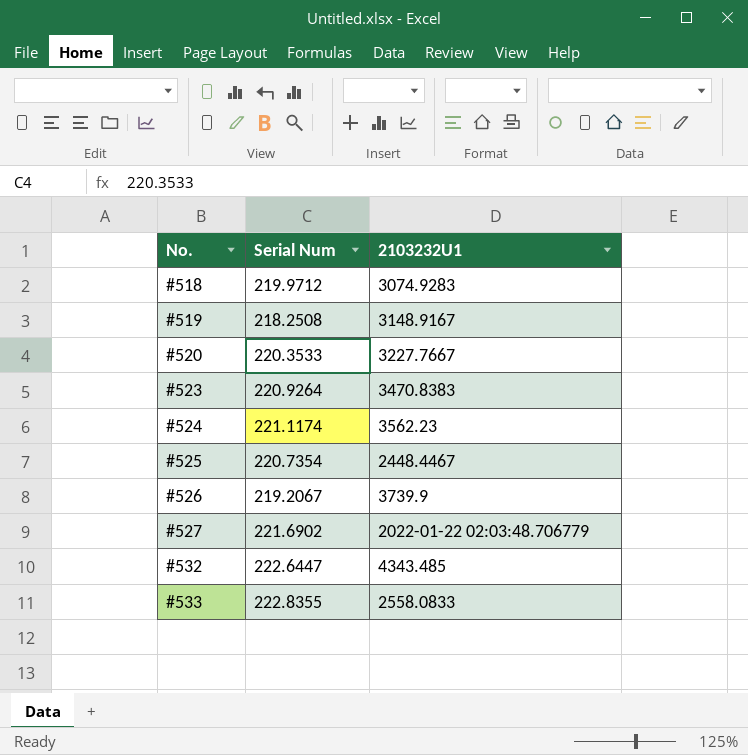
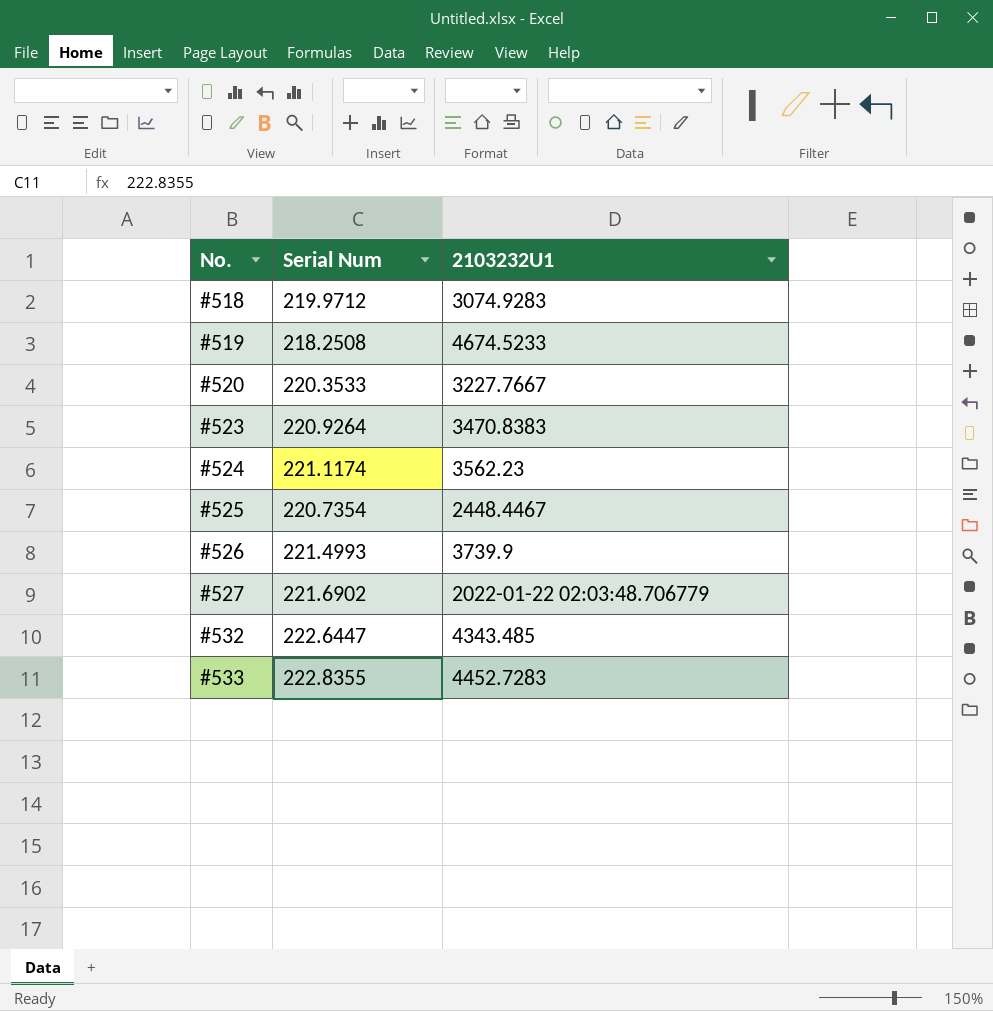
#519 | 2103232U1: 3148.9167 -> 4674.5233
#526 | Serial Num: 219.2067 -> 221.4993
#533 | 2103232U1: 2558.0833 -> 4452.7283

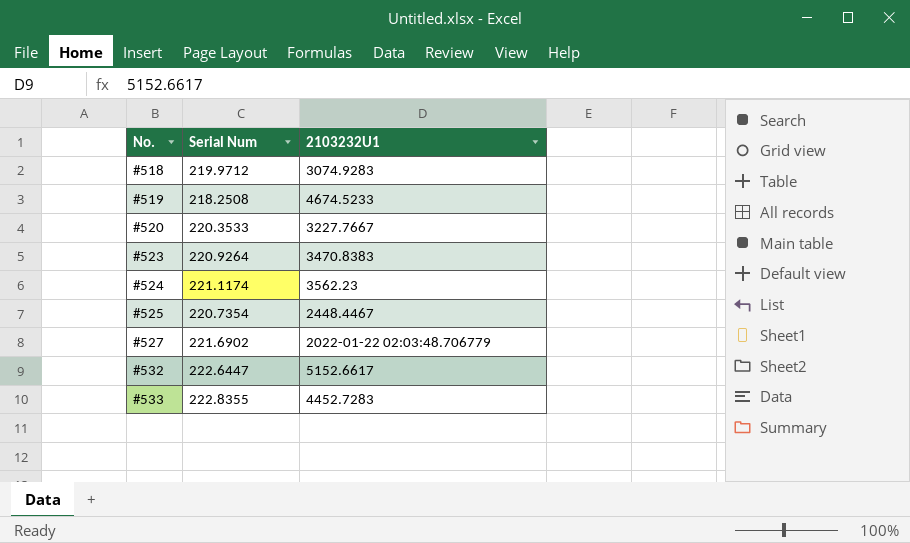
row #526: 221.4993 | 3739.9 -> none
#532 | 2103232U1: 4343.485 -> 5152.6617

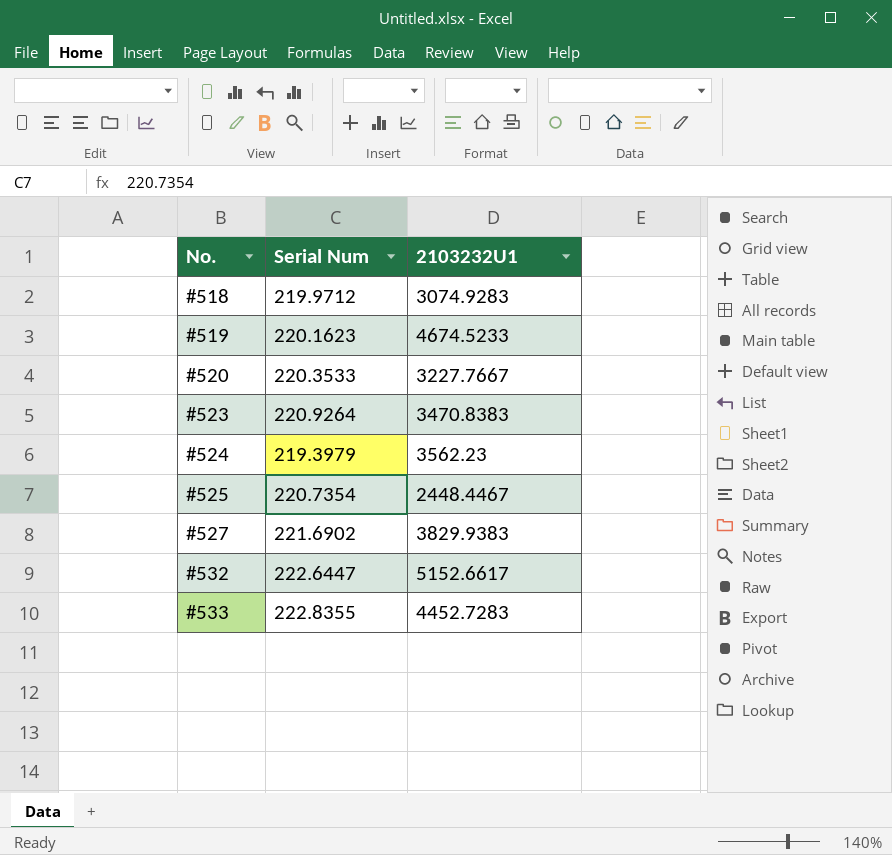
#519 | Serial Num: 218.2508 -> 220.1623
#524 | Serial Num: 221.1174 -> 219.3979
#527 | 2103232U1: 2022-01-22 02:03:48.706779 -> 3829.9383

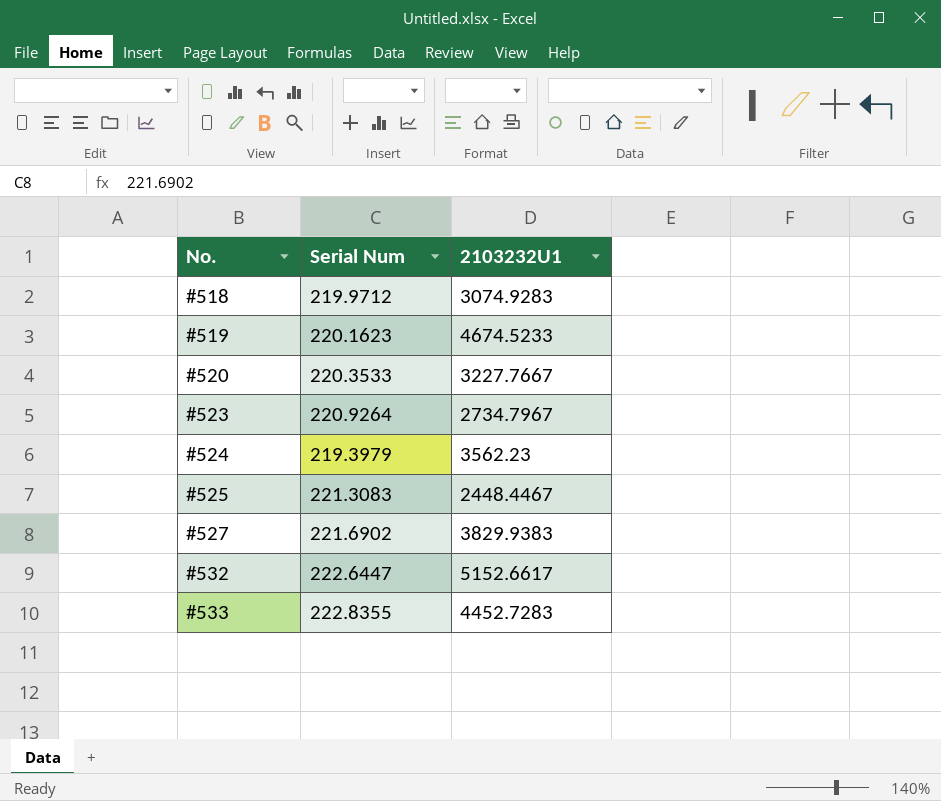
#523 | 2103232U1: 3470.8383 -> 2734.7967
#525 | Serial Num: 220.7354 -> 221.3083

